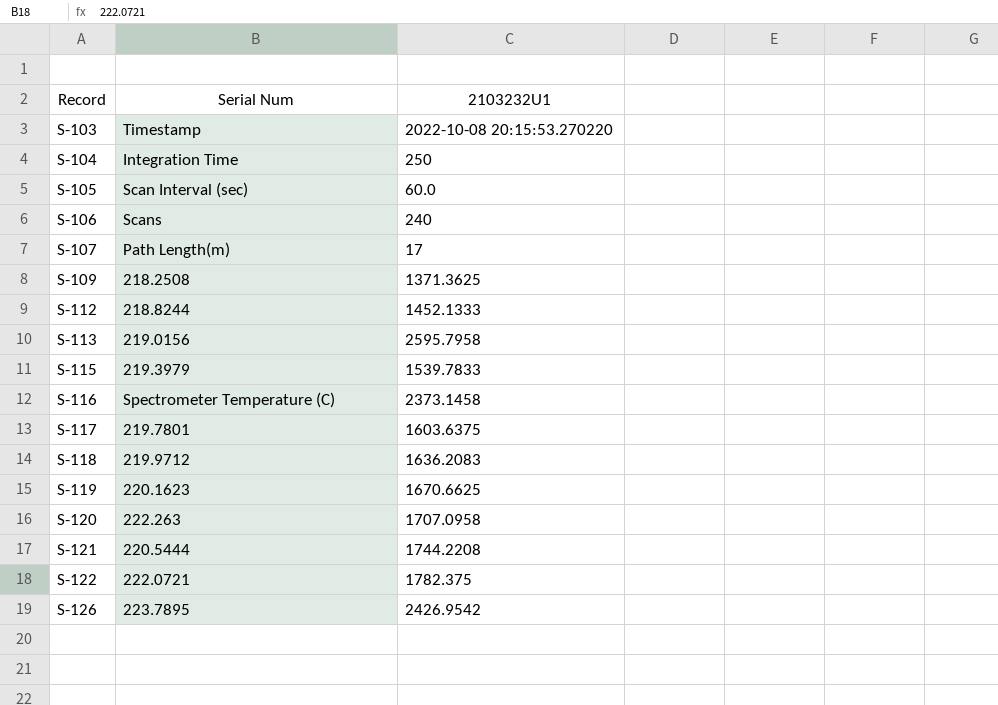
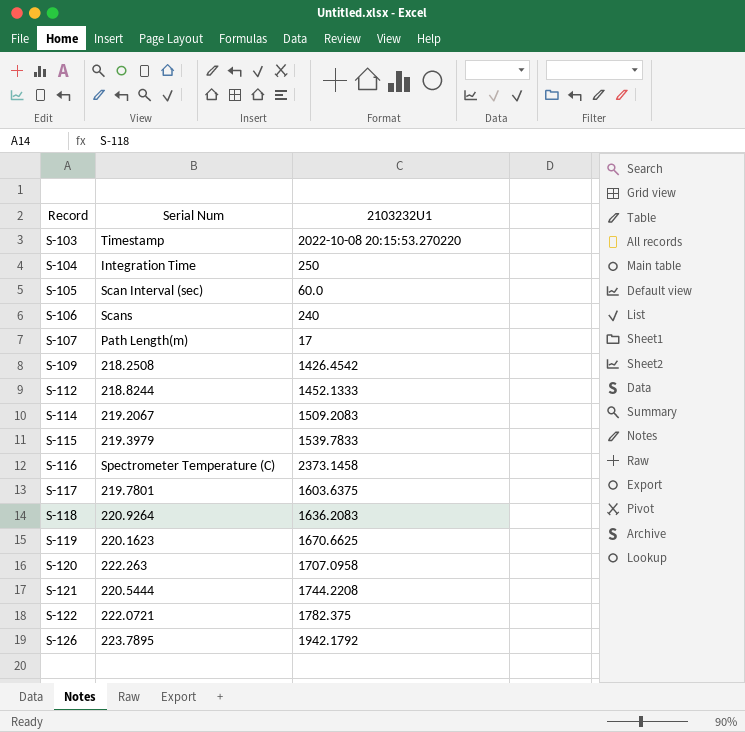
row S-113: 219.0156 | 2595.7958 -> none
S-109 | 2103232U1: 1371.3625 -> 1426.4542
row S-114: none -> 219.2067 | 1509.2083
S-118 | Serial Num: 219.9712 -> 220.9264
S-126 | 2103232U1: 2426.9542 -> 1942.1792

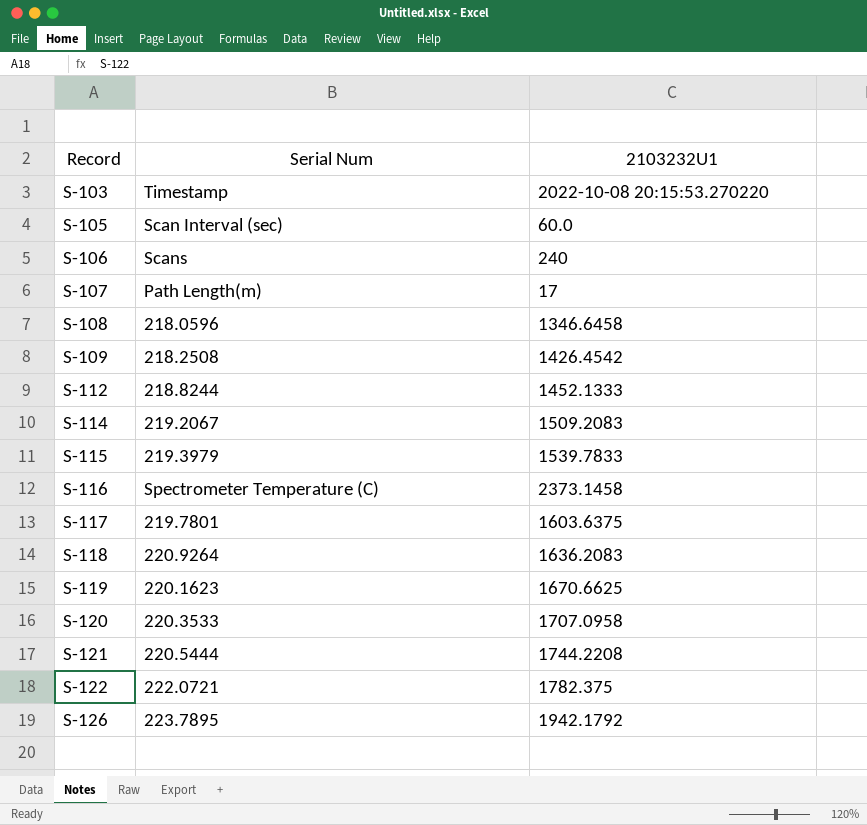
row S-104: Integration Time | 250 -> none
row S-108: none -> 218.0596 | 1346.6458
S-120 | Serial Num: 222.263 -> 220.3533

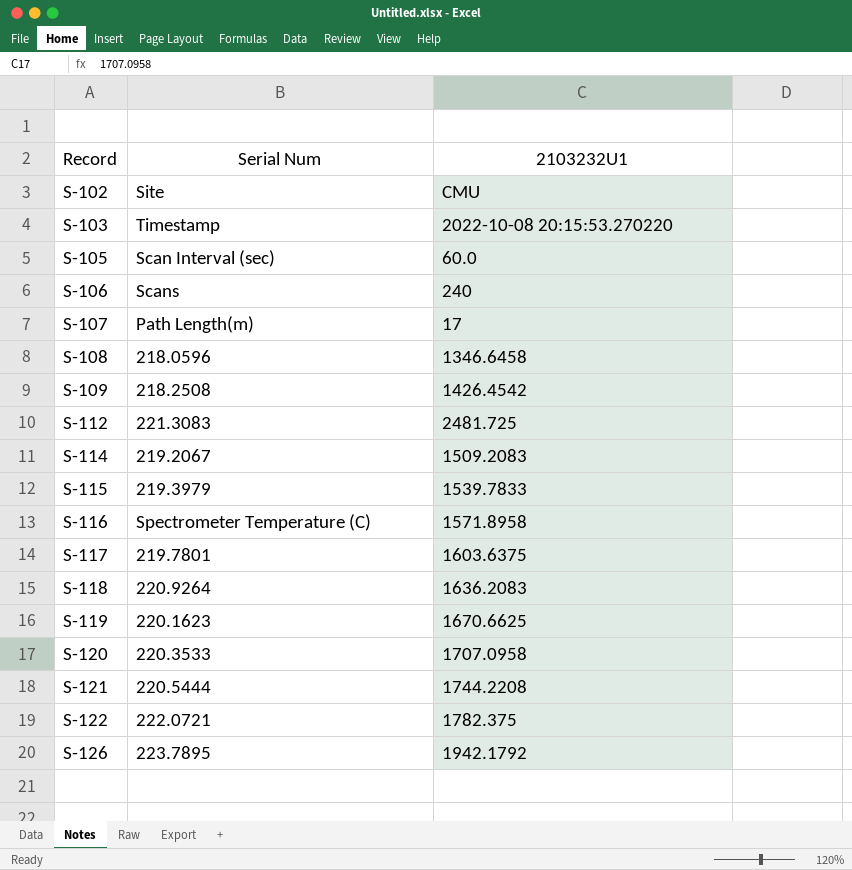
row S-102: none -> Site | CMU
S-112 | Serial Num: 218.8244 -> 221.3083
S-112 | 2103232U1: 1452.1333 -> 2481.725
S-116 | 2103232U1: 2373.1458 -> 1571.8958

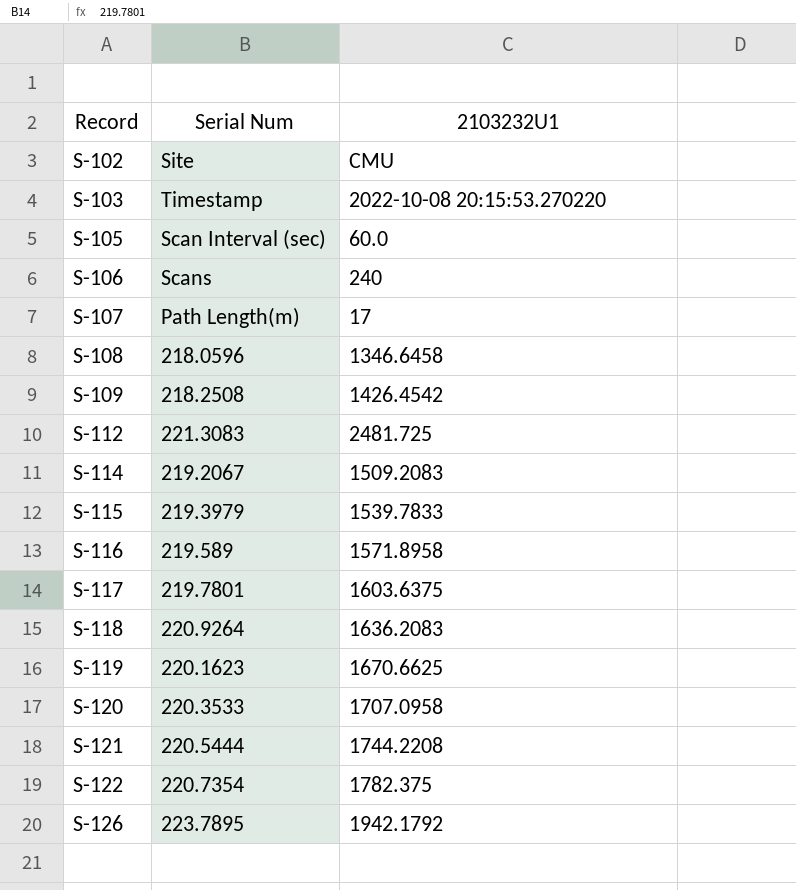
S-116 | Serial Num: Spectrometer Temperature (C) -> 219.589
S-122 | Serial Num: 222.0721 -> 220.7354

